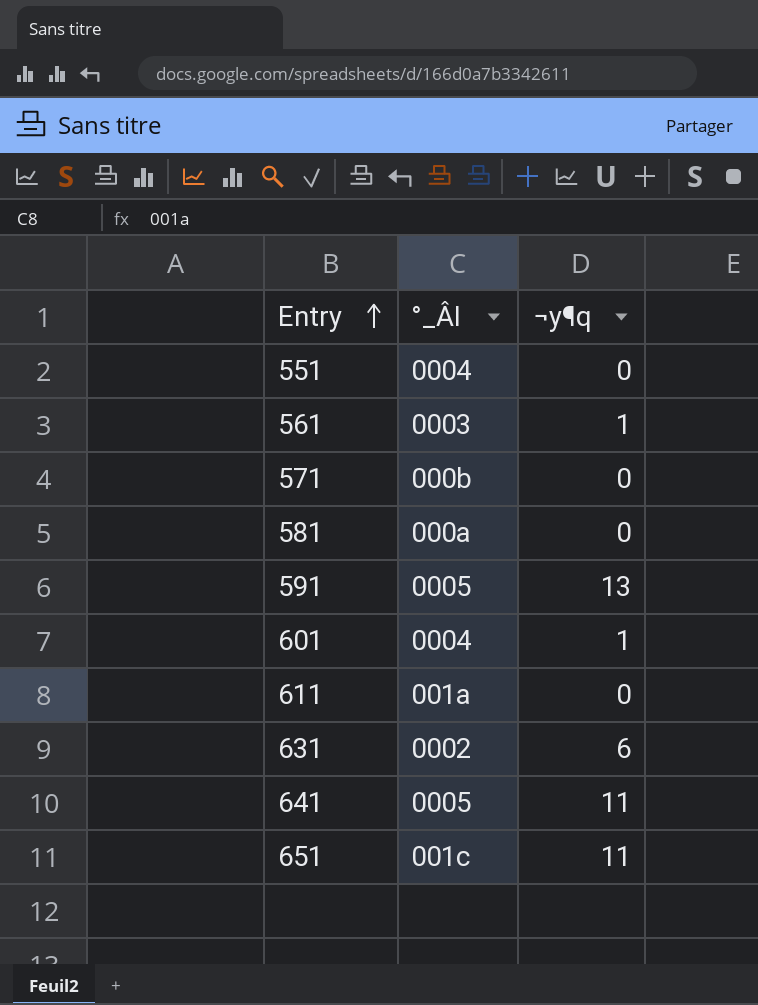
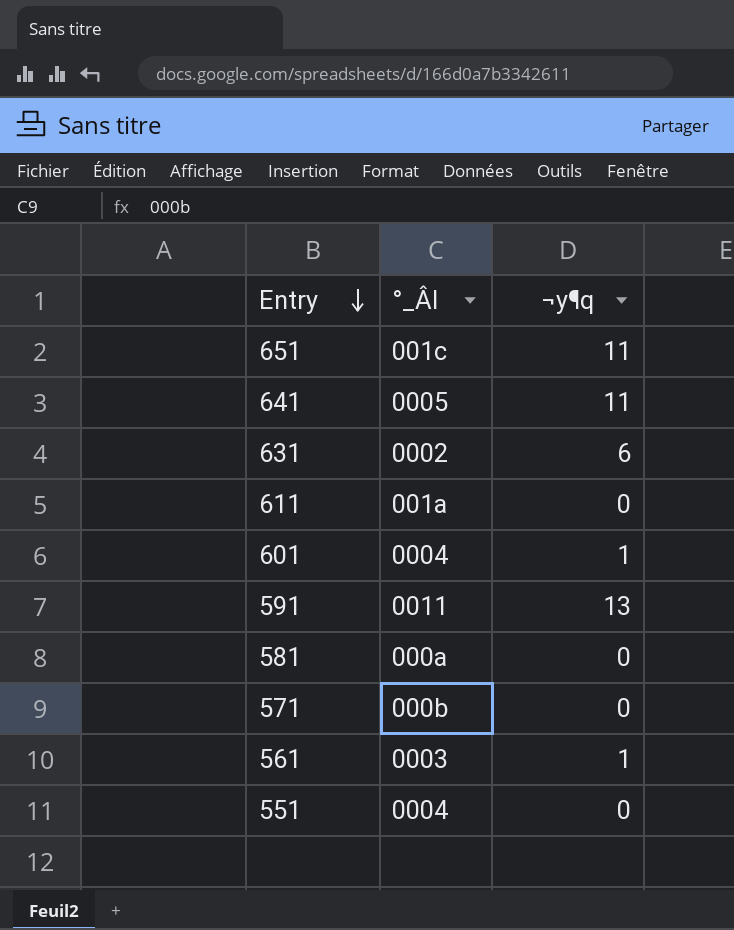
row order: Entry ascending -> Entry descending
591 | °_ÂI: 0005 -> 0011

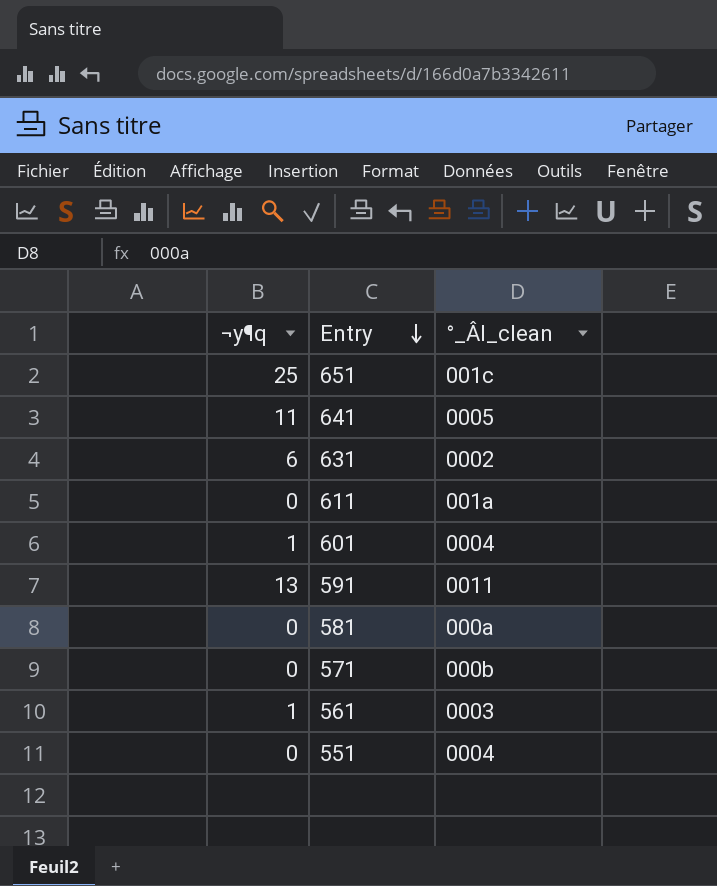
column ¬y¶q | position: 3 -> 1
column name: °_ÂI -> °_ÂI_clean
651 | ¬y¶q: 11 -> 25

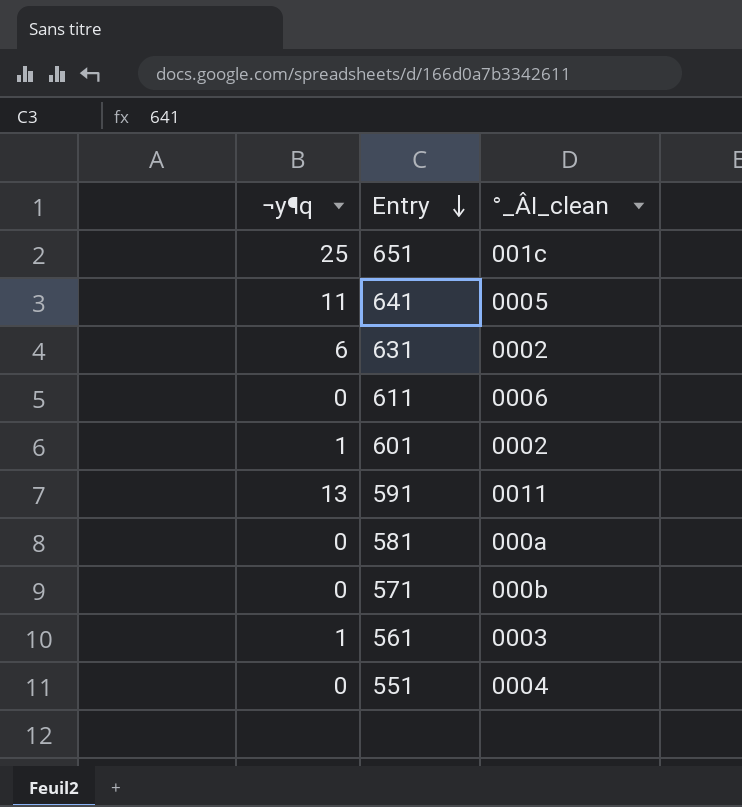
611 | °_ÂI_clean: 001a -> 0006
601 | °_ÂI_clean: 0004 -> 0002

